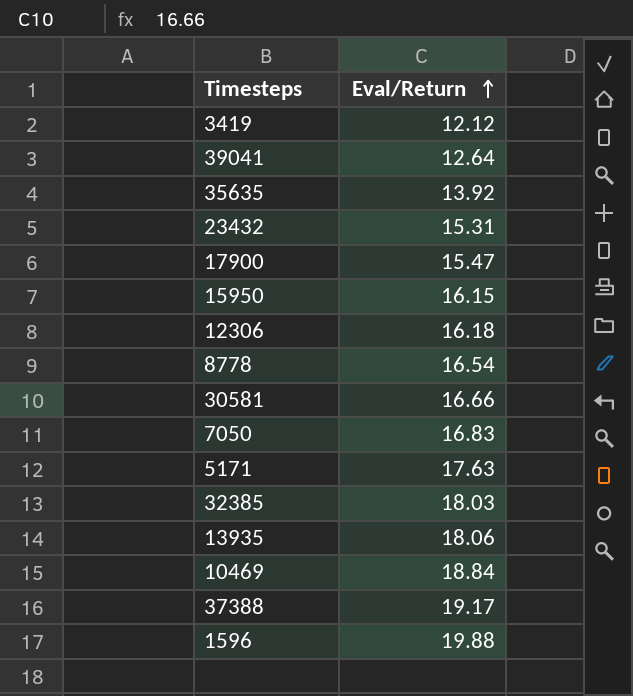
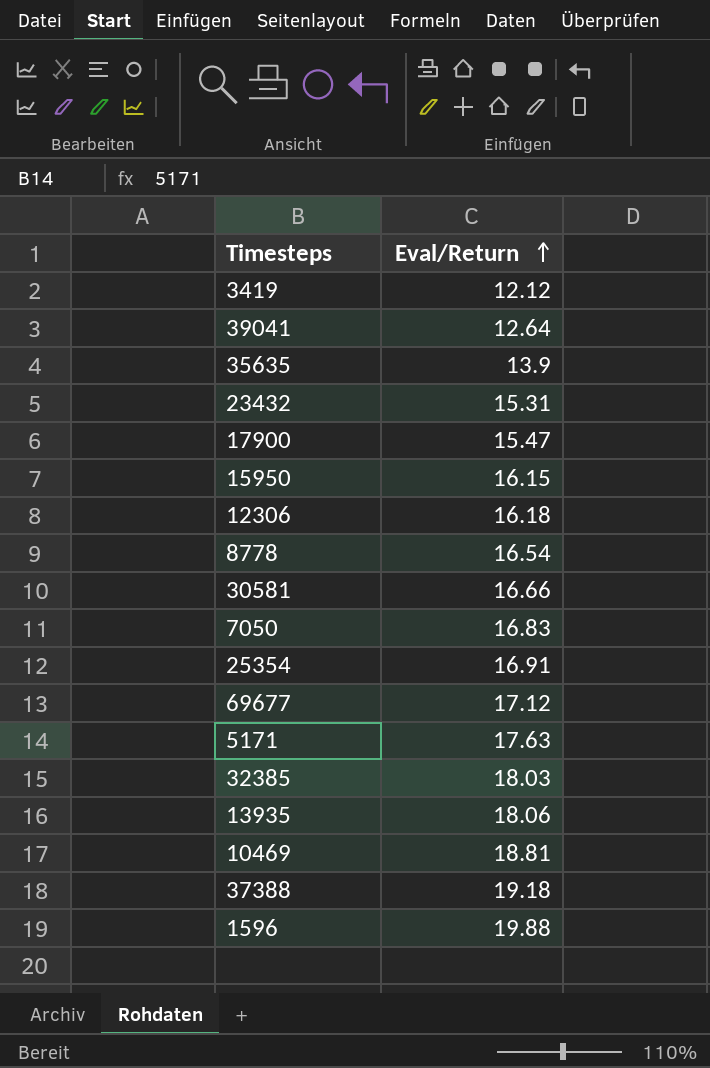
35635 | Eval/Return: 13.92 -> 13.9
row 25354: none -> 16.91
row 69677: none -> 17.12
10469 | Eval/Return: 18.84 -> 18.81
37388 | Eval/Return: 19.17 -> 19.18

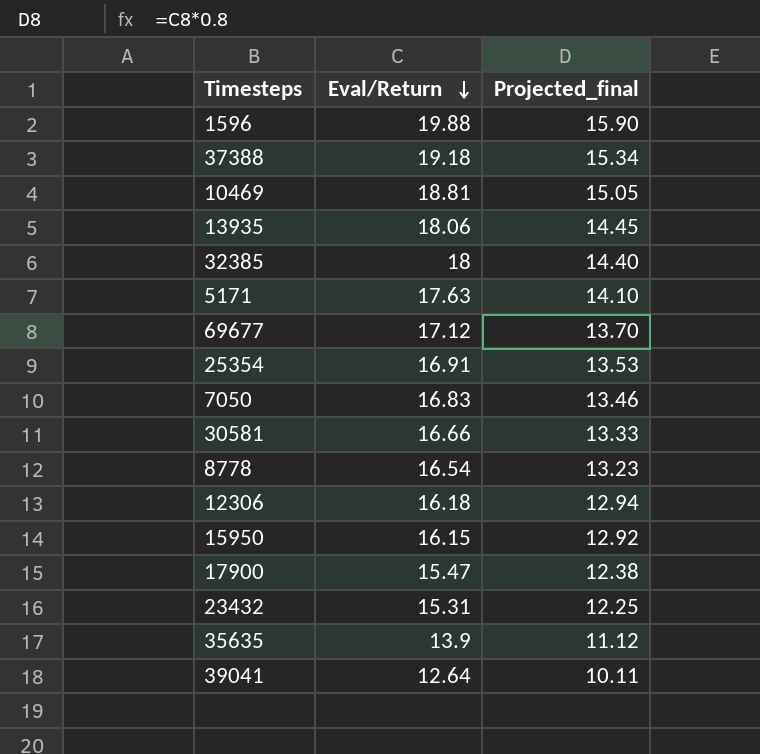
row order: Eval/Return ascending -> Eval/Return descending
column Projected_final | formula: none -> [Eval/Return] * 0.8
row 3419: 12.12 -> none
32385 | Eval/Return: 18.03 -> 18

